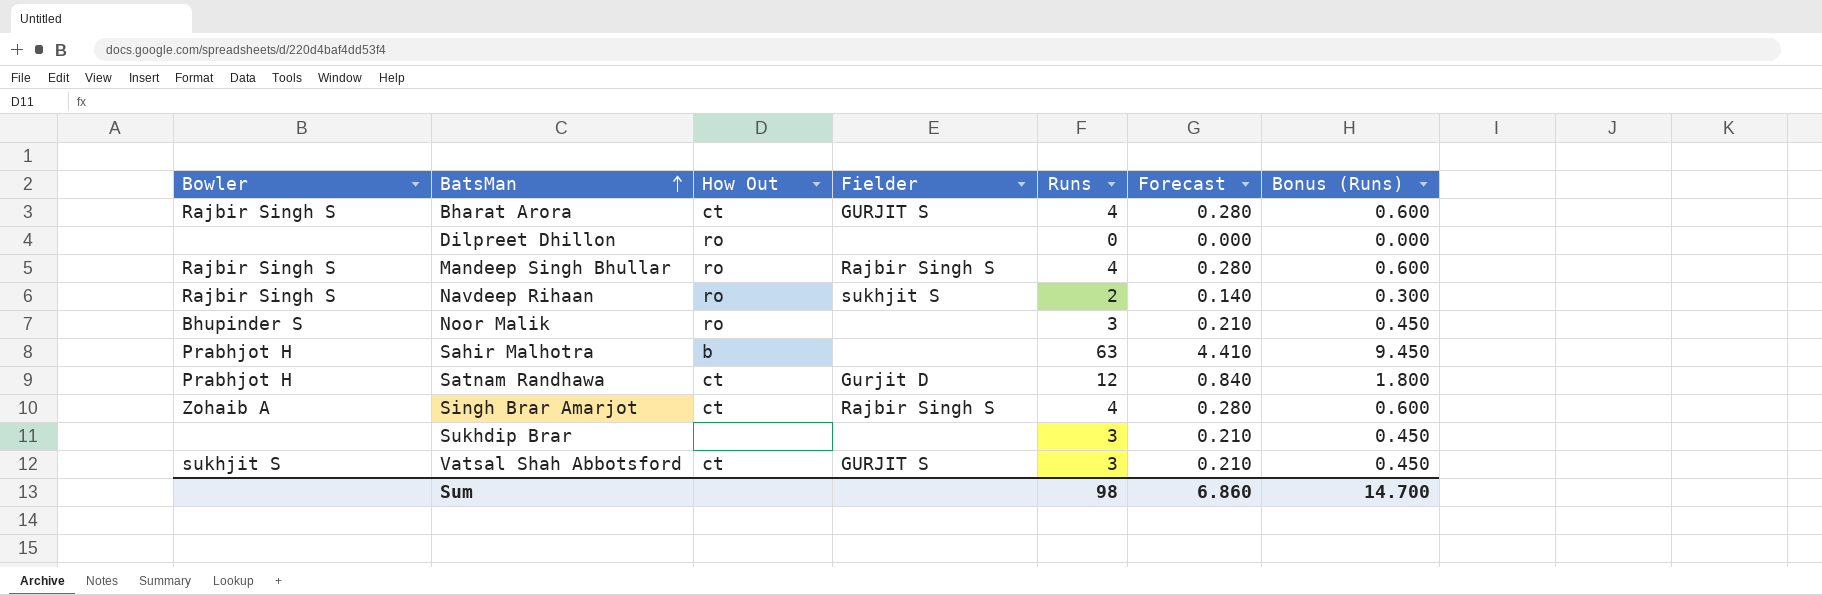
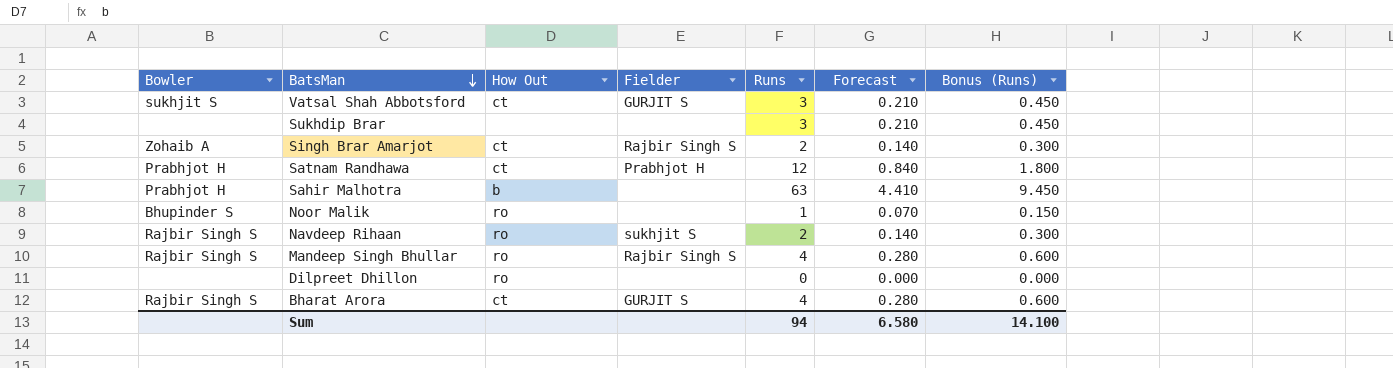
row order: BatsMan ascending -> BatsMan descending
Singh Brar Amarjot | Runs: 4 -> 2
Singh Brar Amarjot | Forecast: 0.280 -> 0.140
Singh Brar Amarjot | Bonus (Runs): 0.600 -> 0.300
Satnam Randhawa | Fielder: Gurjit D -> Prabhjot H
Noor Malik | Runs: 3 -> 1
Noor Malik | Forecast: 0.210 -> 0.070
Noor Malik | Bonus (Runs): 0.450 -> 0.150
Sum | Runs: 98 -> 94
Sum | Forecast: 6.860 -> 6.580
Sum | Bonus (Runs): 14.700 -> 14.100

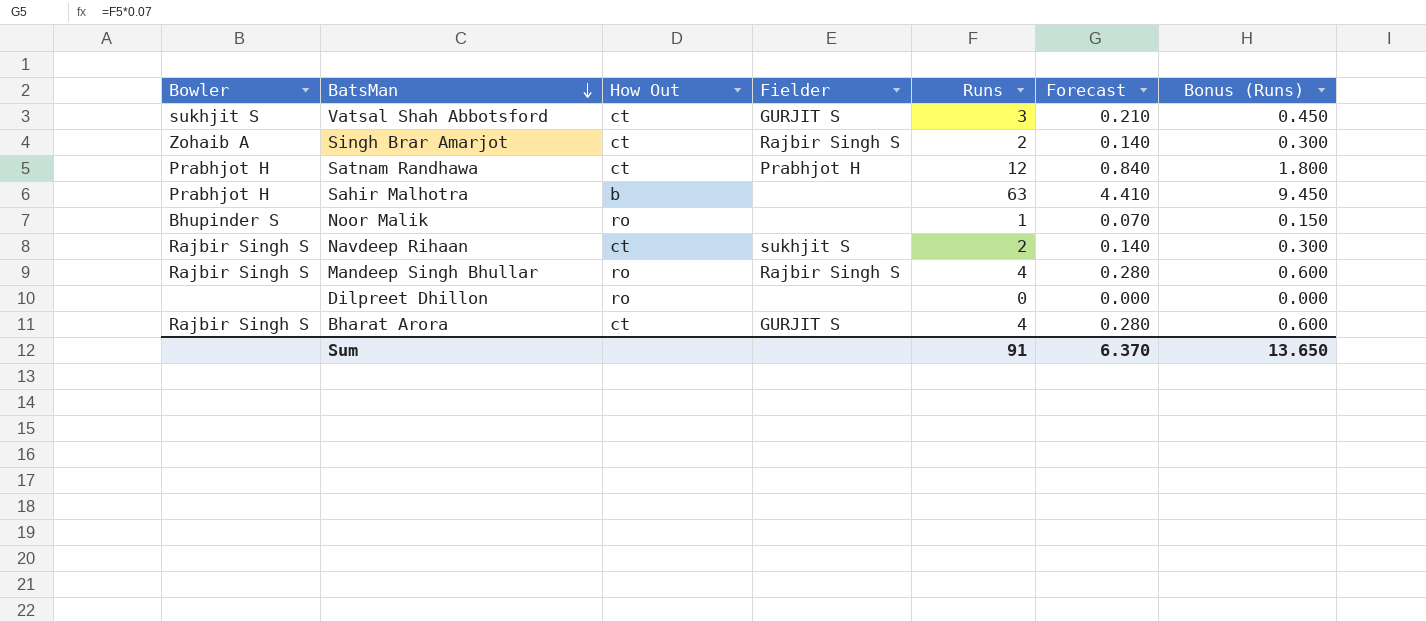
row Sukhdip Brar: none | none | none | 3 | 0.210 | 0.450 -> none
Navdeep Rihaan | How Out: ro -> ct
Sum | Runs: 94 -> 91
Sum | Forecast: 6.580 -> 6.370
Sum | Bonus (Runs): 14.100 -> 13.650

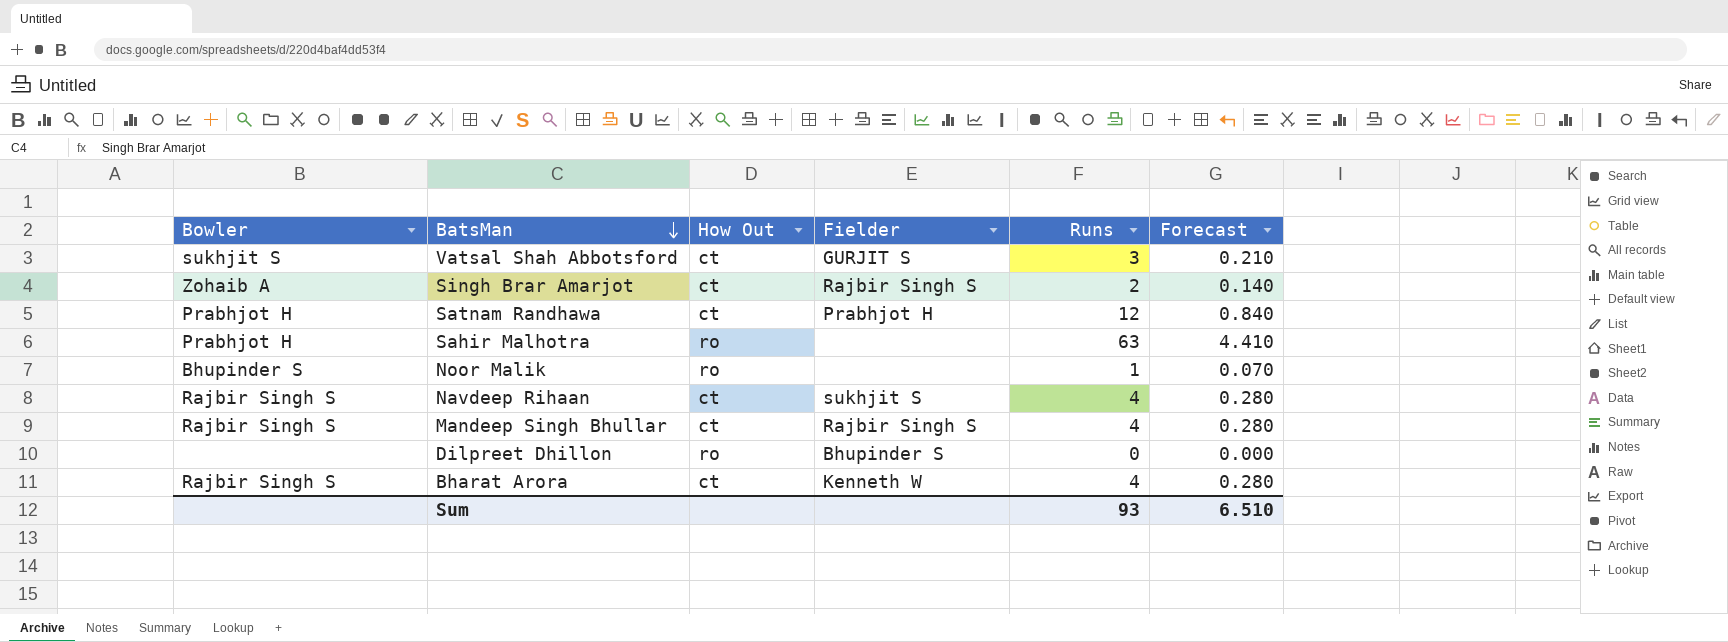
column Bonus (Runs) | formula: [Runs] * 0.15 -> none
Sahir Malhotra | How Out: b -> ro
Navdeep Rihaan | Runs: 2 -> 4
Navdeep Rihaan | Forecast: 0.140 -> 0.280
Mandeep Singh Bhullar | How Out: ro -> ct
Dilpreet Dhillon | Fielder: none -> Bhupinder S
Bharat Arora | Fielder: GURJIT S -> Kenneth W
Sum | Runs: 91 -> 93
Sum | Forecast: 6.370 -> 6.510

